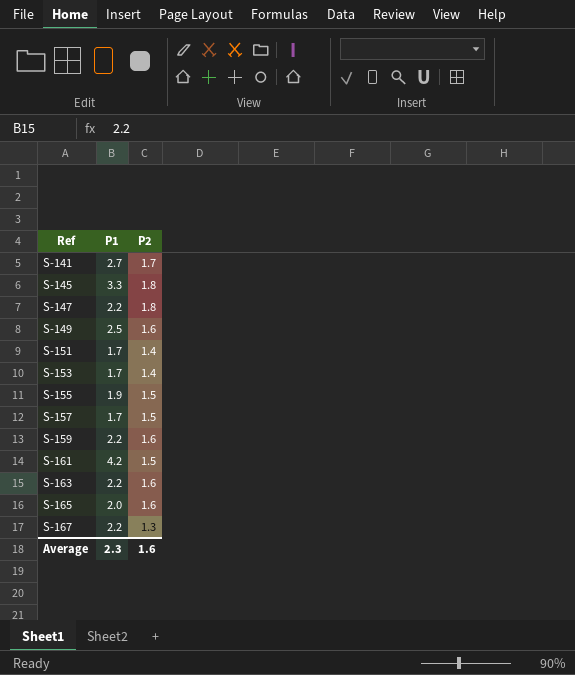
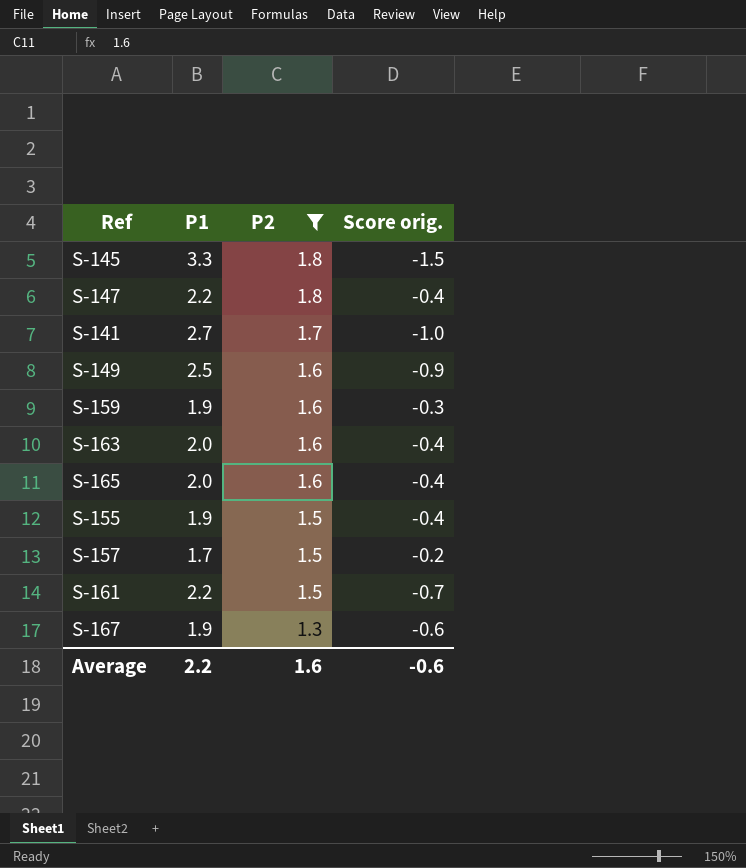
filter: none -> P2 != 1.4
row order: Ref ascending -> P2 descending
column Score orig. | formula: none -> [P2] - [P1]
S-159 | P1: 2.2 -> 1.9
S-163 | P1: 2.2 -> 2.0
S-161 | P1: 4.2 -> 2.2
S-167 | P1: 2.2 -> 1.9
Average | P1: 2.3 -> 2.2

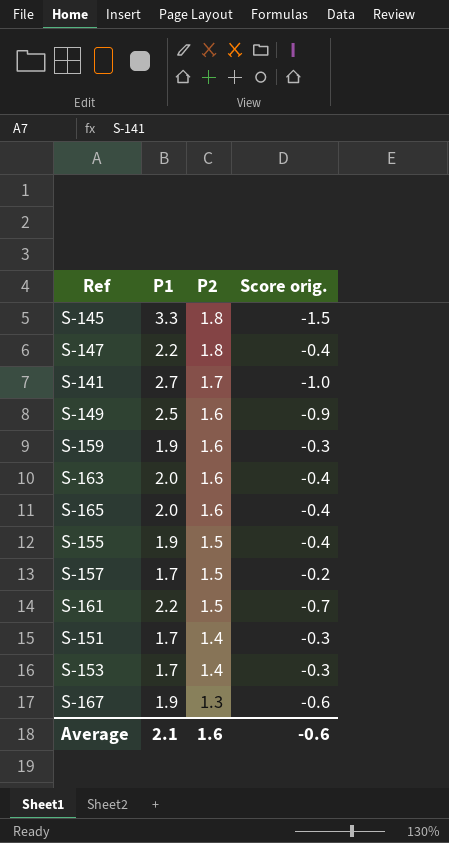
filter: P2 != 1.4 -> none
Average | P1: 2.2 -> 2.1

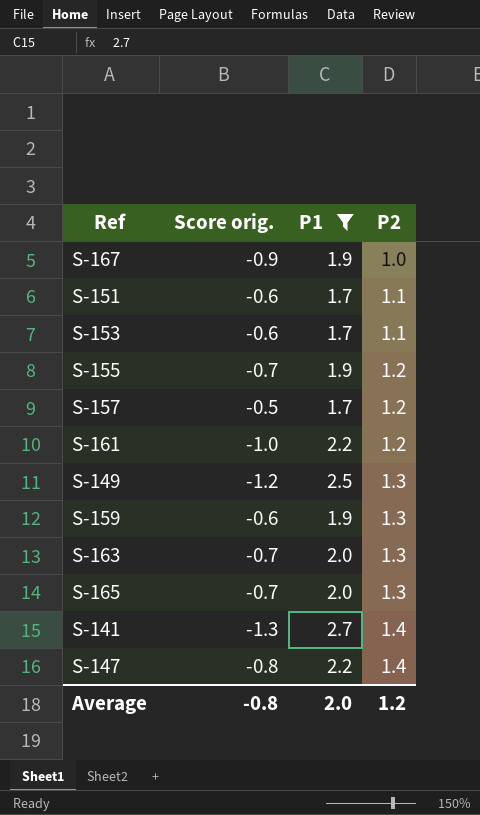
filter: none -> P1 != 3.3
row order: P2 descending -> P2 ascending
column Score orig. | position: 4 -> 2
S-167 | Score orig.: -0.6 -> -0.9
S-167 | P2: 1.3 -> 1.0
S-151 | Score orig.: -0.3 -> -0.6
S-151 | P2: 1.4 -> 1.1
S-153 | Score orig.: -0.3 -> -0.6
S-153 | P2: 1.4 -> 1.1
S-155 | Score orig.: -0.4 -> -0.7
S-155 | P2: 1.5 -> 1.2
S-157 | Score orig.: -0.2 -> -0.5
S-157 | P2: 1.5 -> 1.2
S-161 | Score orig.: -0.7 -> -1.0
S-161 | P2: 1.5 -> 1.2
S-149 | Score orig.: -0.9 -> -1.2
S-149 | P2: 1.6 -> 1.3
S-159 | Score orig.: -0.3 -> -0.6
S-159 | P2: 1.6 -> 1.3
S-163 | Score orig.: -0.4 -> -0.7
S-163 | P2: 1.6 -> 1.3
S-165 | Score orig.: -0.4 -> -0.7
S-165 | P2: 1.6 -> 1.3
S-141 | Score orig.: -1.0 -> -1.3
S-141 | P2: 1.7 -> 1.4
S-147 | Score orig.: -0.4 -> -0.8
S-147 | P2: 1.8 -> 1.4
Average | Score orig.: -0.6 -> -0.8
Average | P1: 2.1 -> 2.0
Average | P2: 1.6 -> 1.2

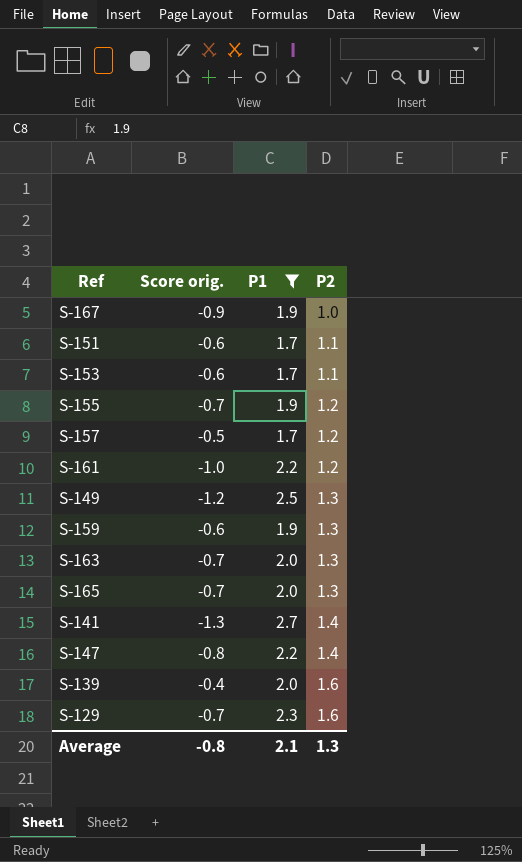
row S-139: none -> -0.4 | 2.0 | 1.6
row S-129: none -> -0.7 | 2.3 | 1.6
Average | P1: 2.0 -> 2.1
Average | P2: 1.2 -> 1.3

